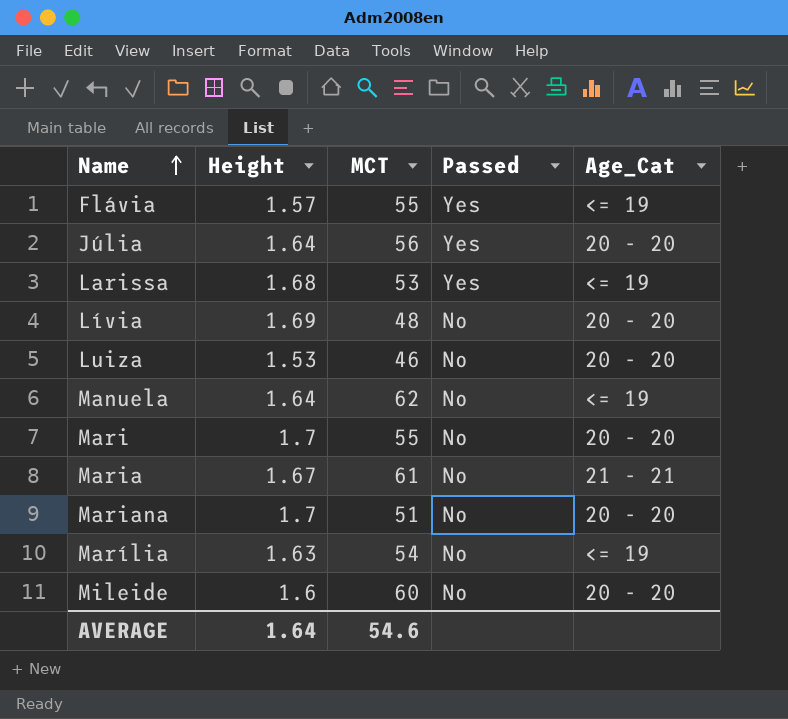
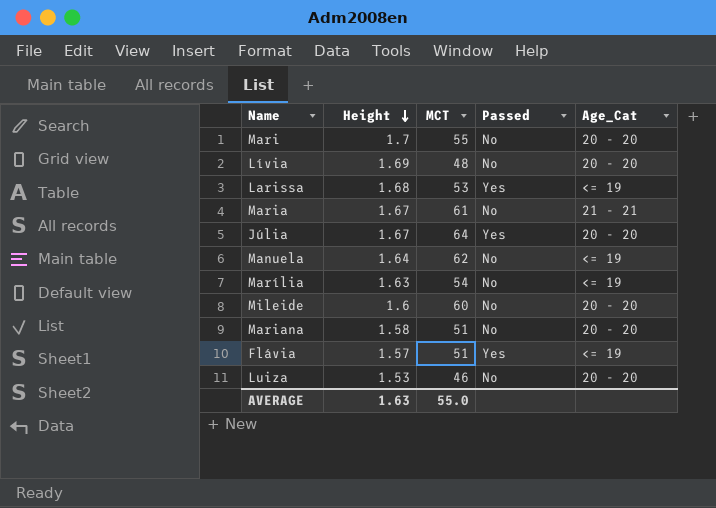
row order: Name ascending -> Height descending
Júlia | Height: 1.64 -> 1.67
Júlia | MCT: 56 -> 64
Mariana | Height: 1.7 -> 1.58
Flávia | MCT: 55 -> 51
AVERAGE | Height: 1.64 -> 1.63
AVERAGE | MCT: 54.6 -> 55.0

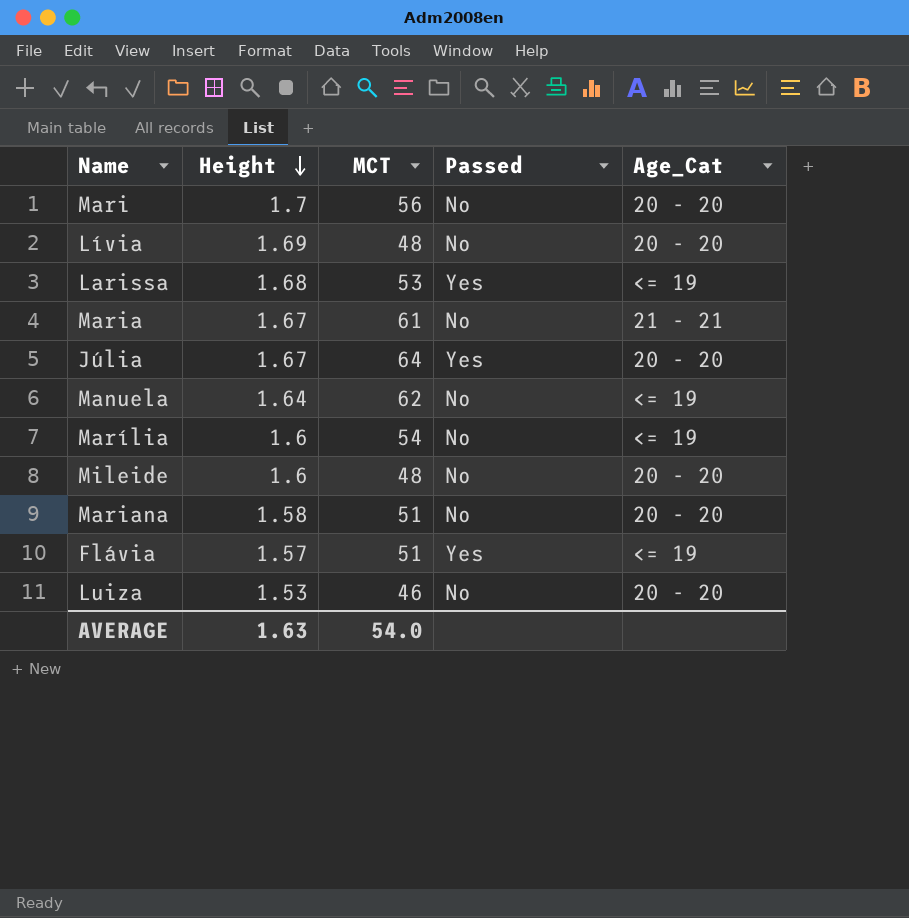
Mari | MCT: 55 -> 56
Marília | Height: 1.63 -> 1.6
Mileide | MCT: 60 -> 48
AVERAGE | MCT: 55.0 -> 54.0

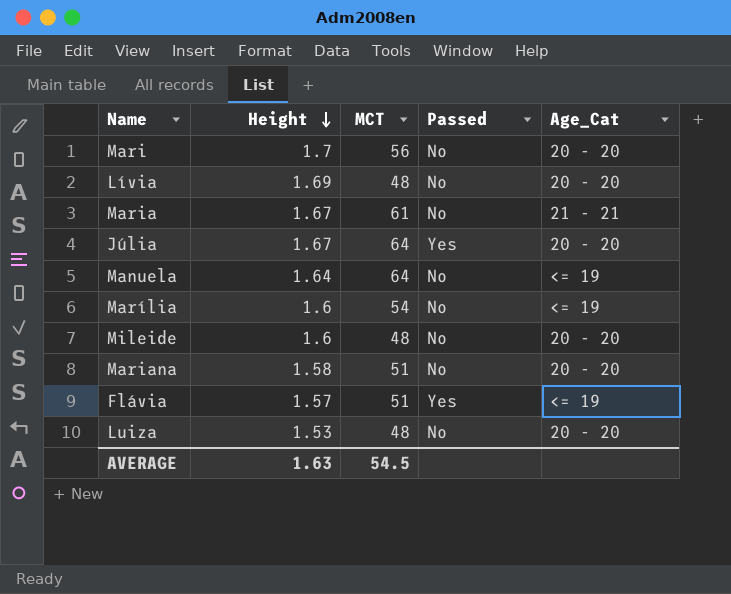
row Larissa: 1.68 | 53 | Yes | <= 19 -> none
Manuela | MCT: 62 -> 64
Luiza | MCT: 46 -> 48
AVERAGE | MCT: 54.0 -> 54.5

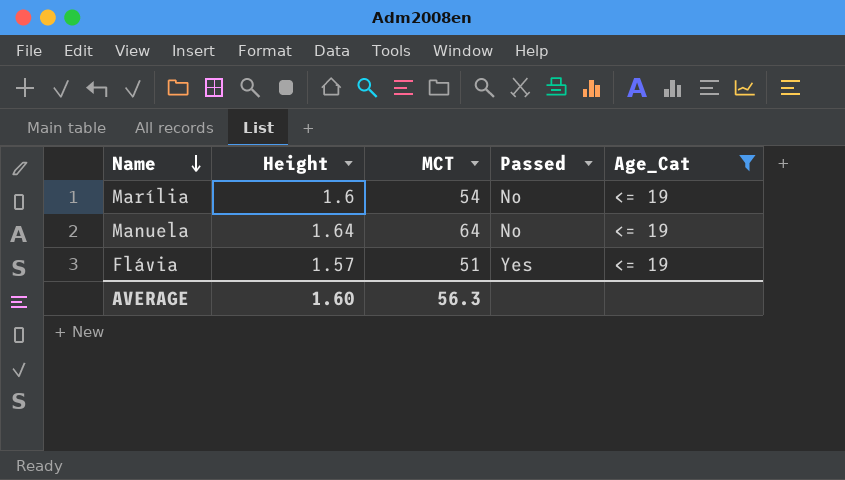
filter: none -> Age_Cat = <= 19
row order: Height descending -> Name descending
AVERAGE | Height: 1.63 -> 1.60
AVERAGE | MCT: 54.5 -> 56.3

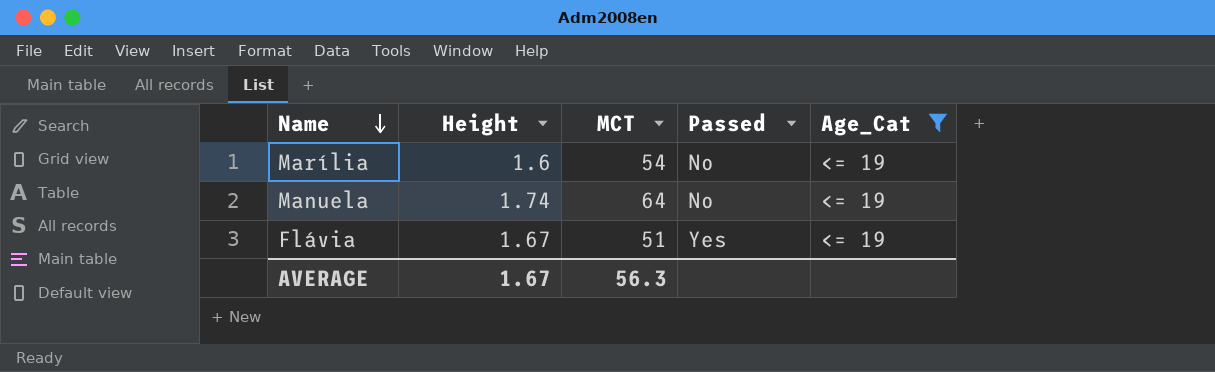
Manuela | Height: 1.64 -> 1.74
Flávia | Height: 1.57 -> 1.67
AVERAGE | Height: 1.60 -> 1.67

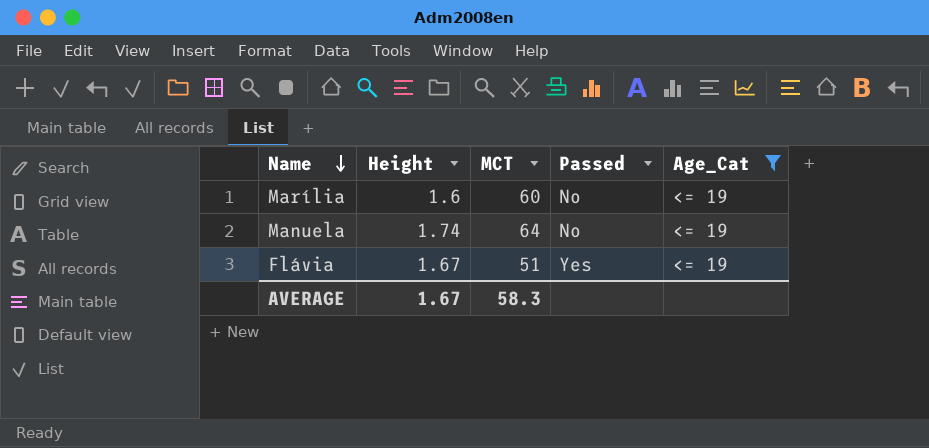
Marília | MCT: 54 -> 60
AVERAGE | MCT: 56.3 -> 58.3

